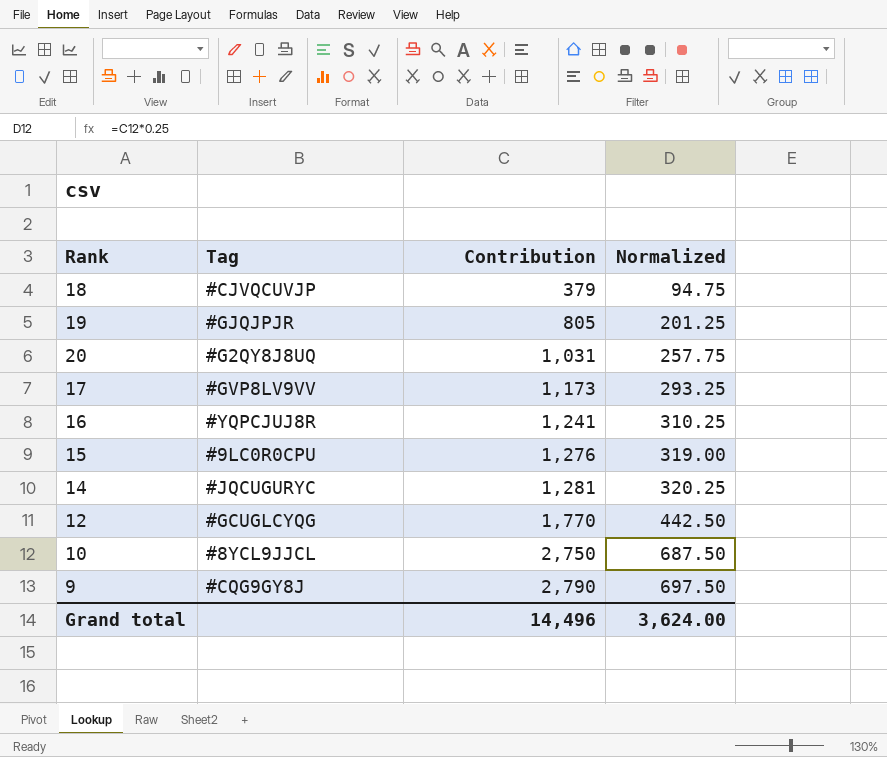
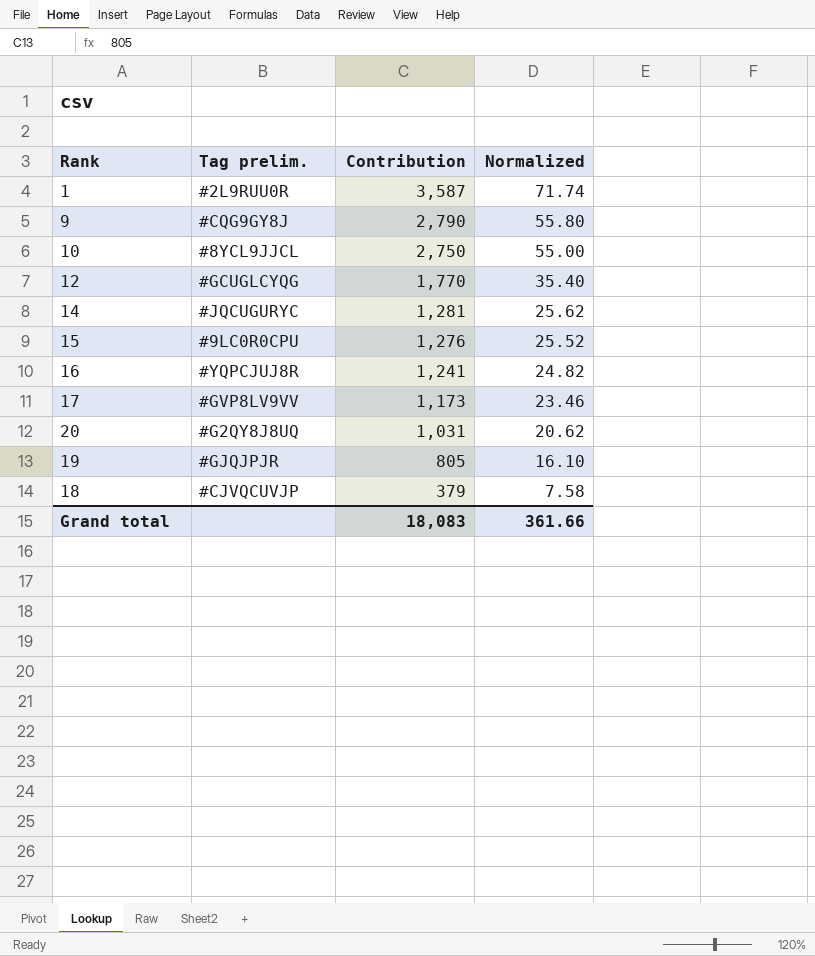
row order: Contribution ascending -> Contribution descending
column name: Tag -> Tag prelim.
column Normalized | formula: [Contribution] * 0.25 -> [Contribution] * 0.02
row 1: none -> #2L9RUU0R | 3,587 | 71.74
Grand total | Contribution: 14,496 -> 18,083
Grand total | Normalized: 3,624.00 -> 361.66

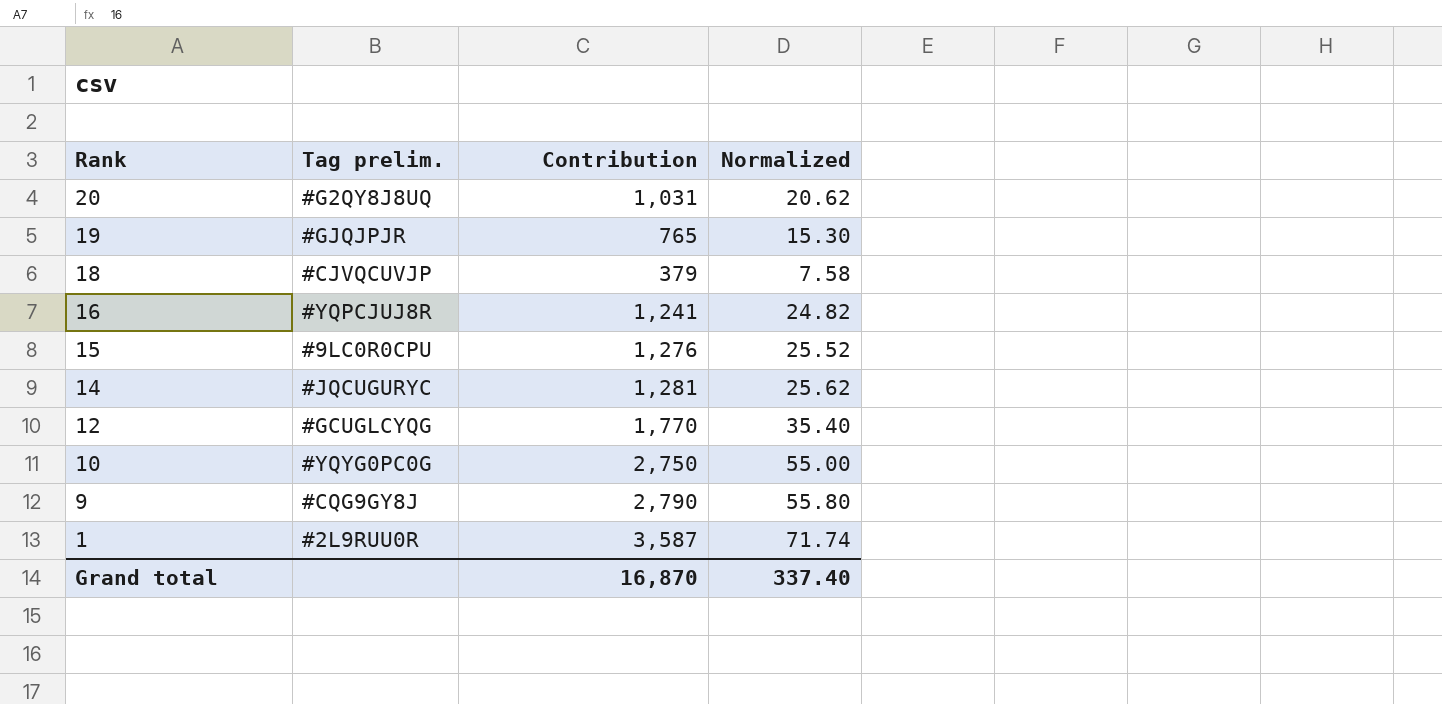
row order: Contribution descending -> Rank descending
row 17: #GVP8LV9VV | 1,173 | 23.46 -> none
19 | Contribution: 805 -> 765
19 | Normalized: 16.10 -> 15.30
10 | Tag prelim.: #8YCL9JJCL -> #YQYG0PC0G
Grand total | Contribution: 18,083 -> 16,870
Grand total | Normalized: 361.66 -> 337.40

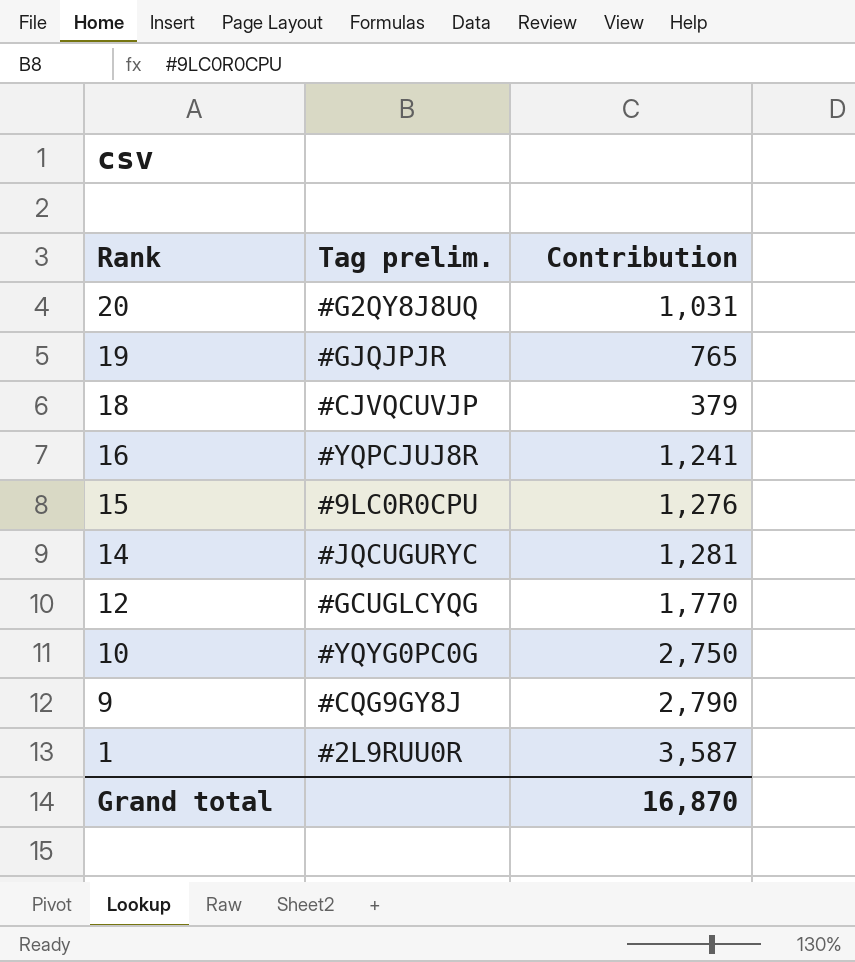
column Normalized | formula: [Contribution] * 0.02 -> none

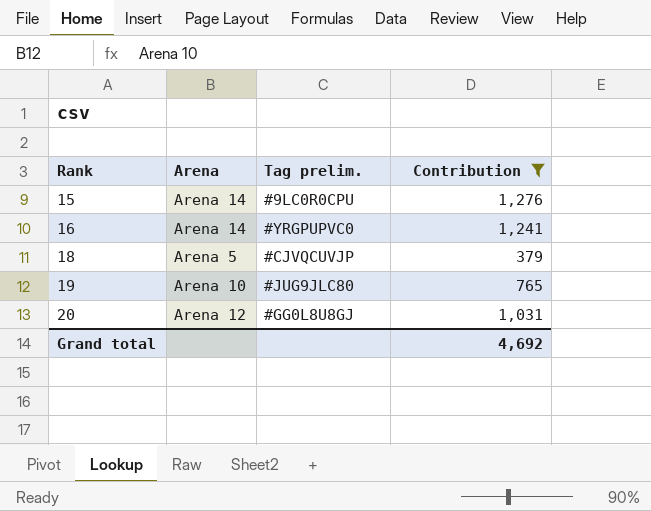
filter: none -> Contribution <= 1,276
row order: Rank descending -> Rank ascending
column Arena | position: none -> 2
16 | Tag prelim.: #YQPCJUJ8R -> #YRGPUPVC0
19 | Tag prelim.: #GJQJPJR -> #JUG9JLC80
20 | Tag prelim.: #G2QY8J8UQ -> #GG0L8U8GJ
Grand total | Contribution: 16,870 -> 4,692

